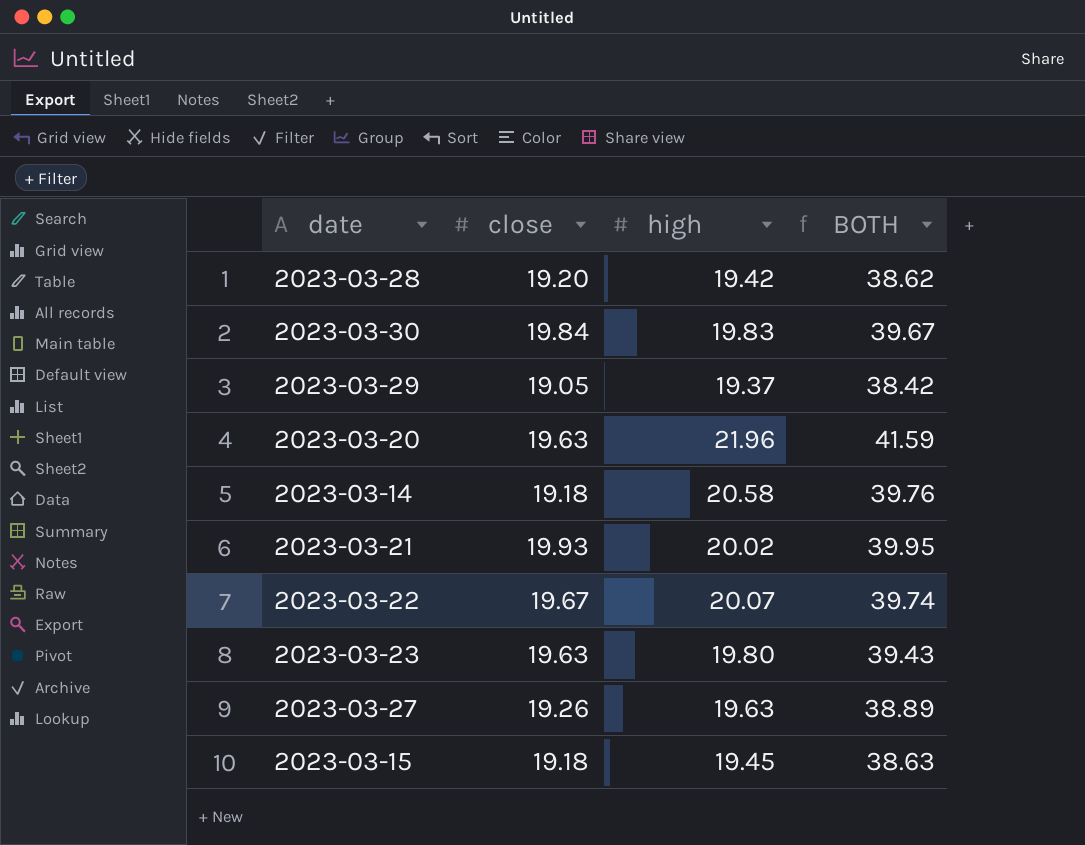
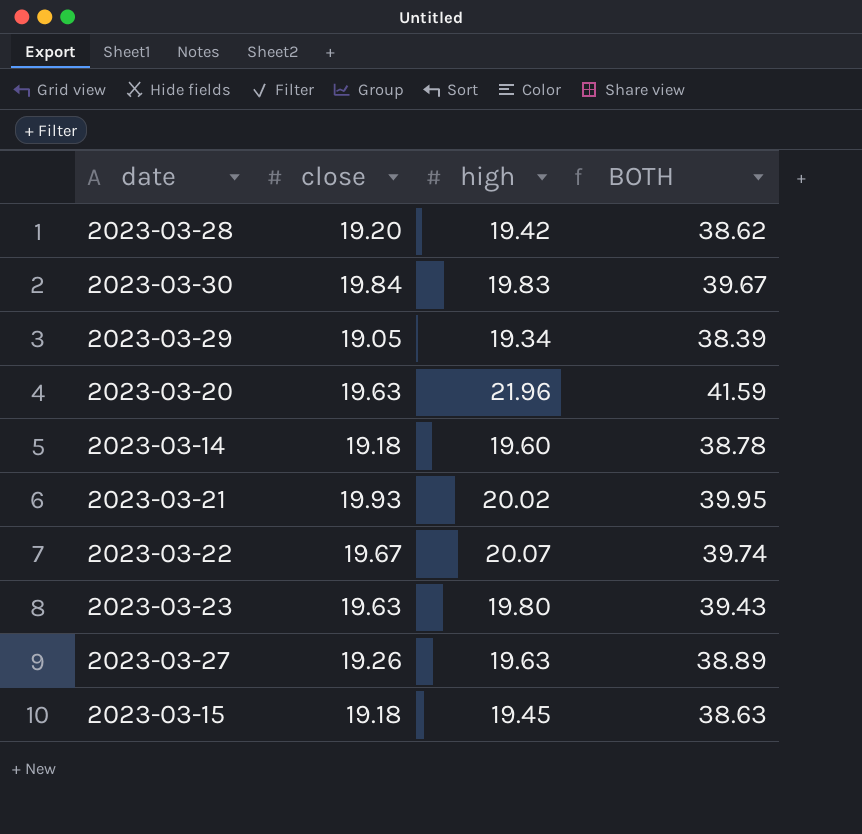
2023-03-29 | high: 19.37 -> 19.34
2023-03-29 | BOTH: 38.42 -> 38.39
2023-03-14 | high: 20.58 -> 19.60
2023-03-14 | BOTH: 39.76 -> 38.78

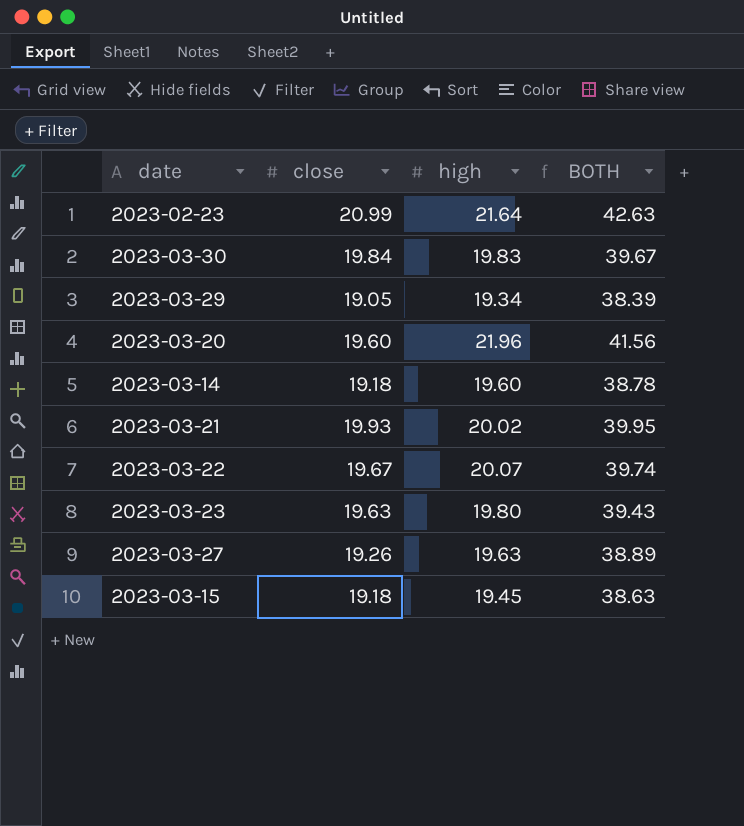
row 2023-03-28: 19.20 | 19.42 | 38.62 -> none
row 2023-02-23: none -> 20.99 | 21.64 | 42.63
2023-03-20 | close: 19.63 -> 19.60
2023-03-20 | BOTH: 41.59 -> 41.56

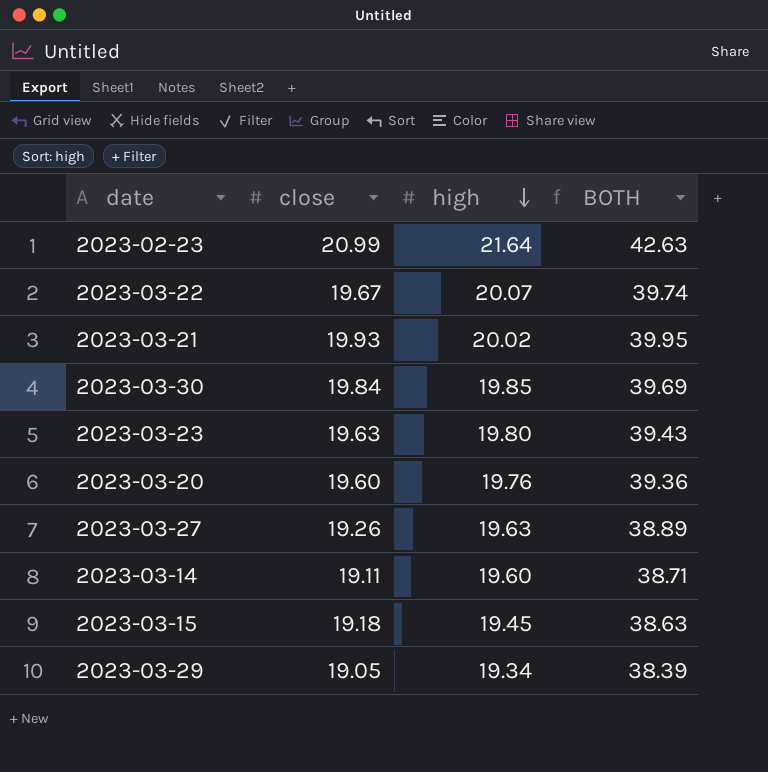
row order: none -> high descending
2023-03-30 | high: 19.83 -> 19.85
2023-03-30 | BOTH: 39.67 -> 39.69
2023-03-20 | high: 21.96 -> 19.76
2023-03-20 | BOTH: 41.56 -> 39.36
2023-03-14 | close: 19.18 -> 19.11
2023-03-14 | BOTH: 38.78 -> 38.71

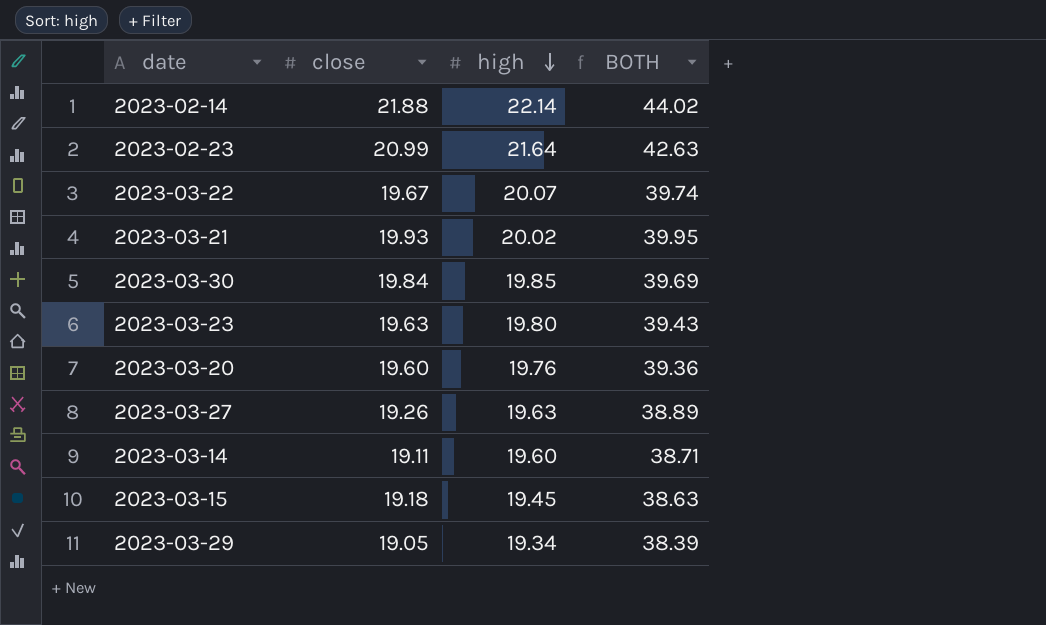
row 2023-02-14: none -> 21.88 | 22.14 | 44.02

